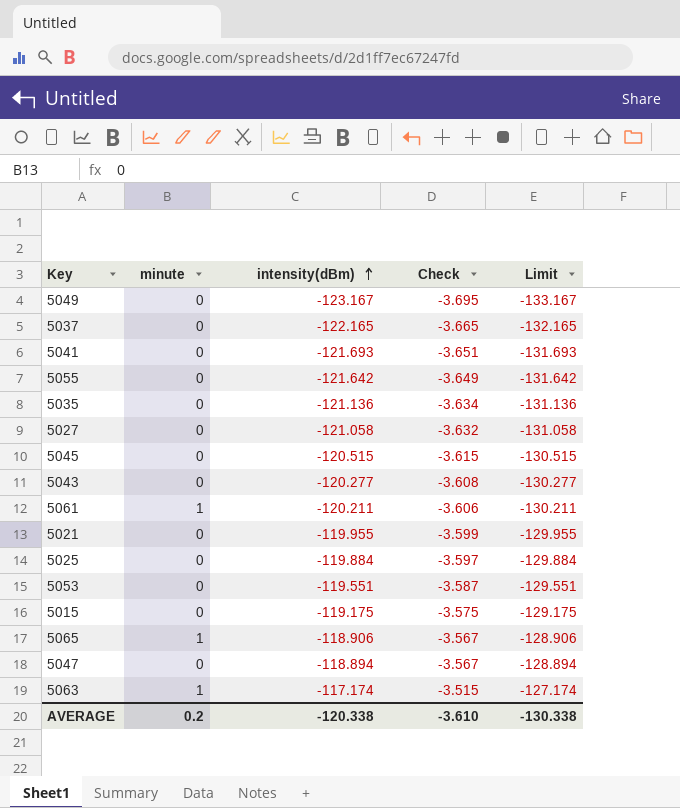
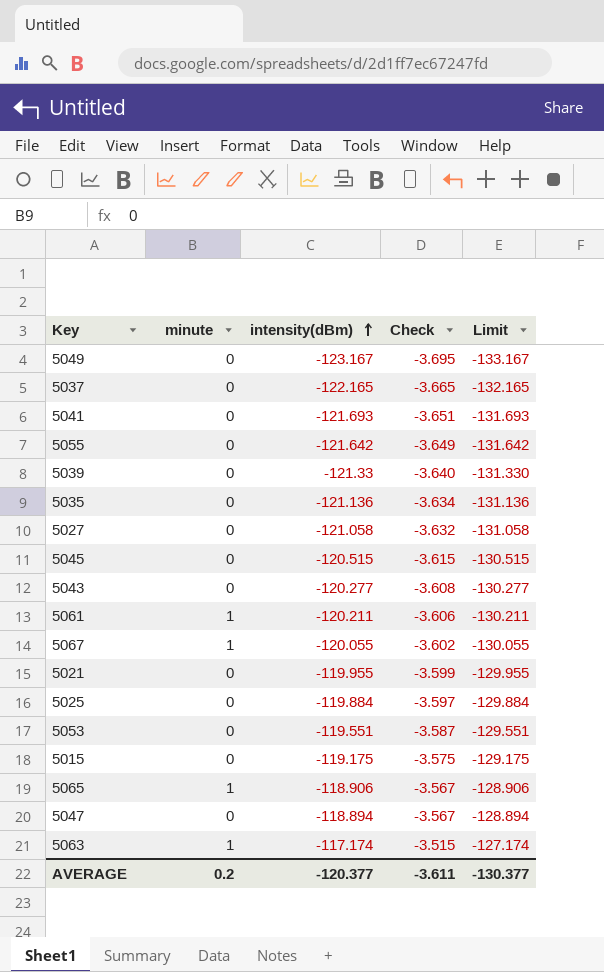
row 5039: none -> 0 | -121.33 | -3.640 | -131.330
row 5067: none -> 1 | -120.055 | -3.602 | -130.055
AVERAGE | intensity(dBm): -120.338 -> -120.377
AVERAGE | Check: -3.610 -> -3.611
AVERAGE | Limit: -130.338 -> -130.377

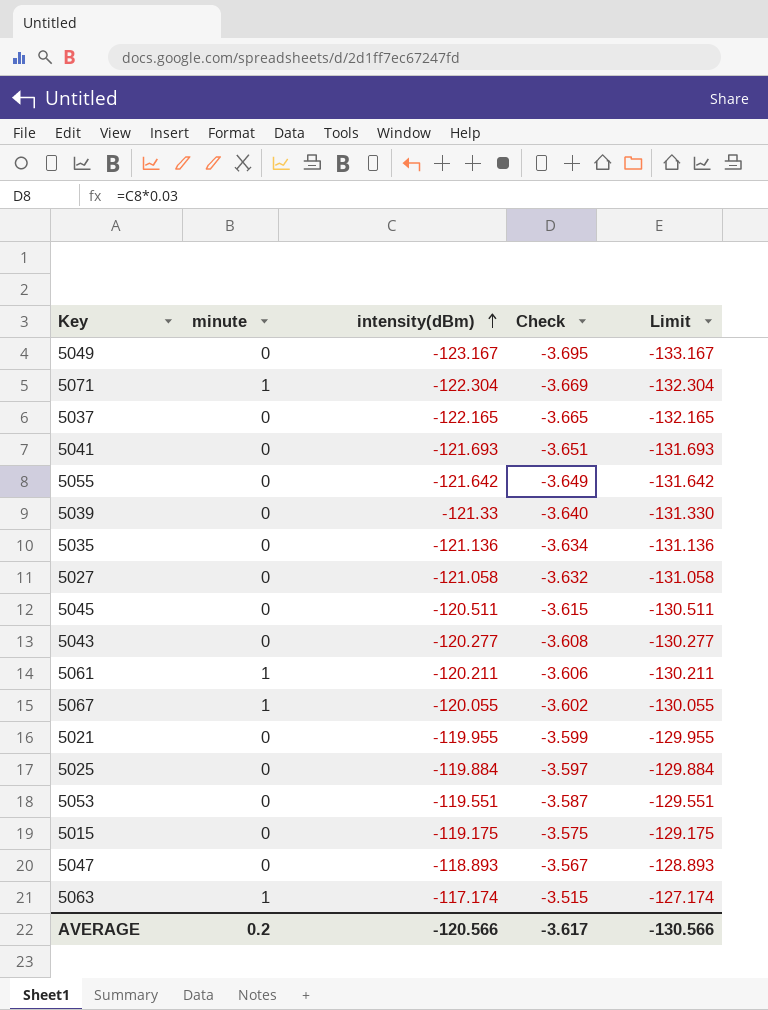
row 5065: 1 | -118.906 | -3.567 | -128.906 -> none
row 5071: none -> 1 | -122.304 | -3.669 | -132.304
5045 | intensity(dBm): -120.515 -> -120.511
5045 | Limit: -130.515 -> -130.511
5047 | intensity(dBm): -118.894 -> -118.893
5047 | Limit: -128.894 -> -128.893
AVERAGE | intensity(dBm): -120.377 -> -120.566
AVERAGE | Check: -3.611 -> -3.617
AVERAGE | Limit: -130.377 -> -130.566

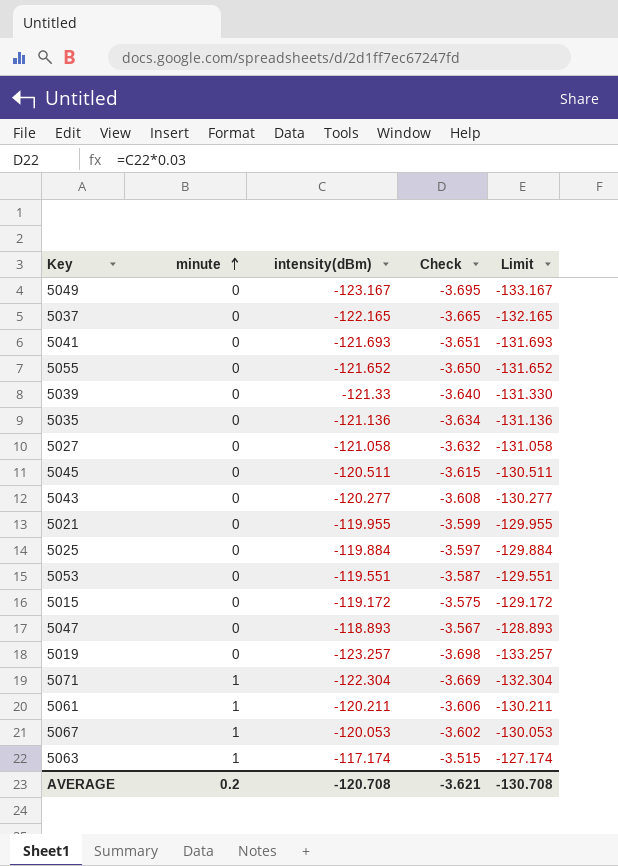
row order: intensity(dBm) ascending -> minute ascending
5055 | intensity(dBm): -121.642 -> -121.652
5055 | Check: -3.649 -> -3.650
5055 | Limit: -131.642 -> -131.652
5015 | intensity(dBm): -119.175 -> -119.172
5015 | Limit: -129.175 -> -129.172
row 5019: none -> 0 | -123.257 | -3.698 | -133.257
5067 | intensity(dBm): -120.055 -> -120.053
5067 | Limit: -130.055 -> -130.053
AVERAGE | intensity(dBm): -120.566 -> -120.708
AVERAGE | Check: -3.617 -> -3.621
AVERAGE | Limit: -130.566 -> -130.708

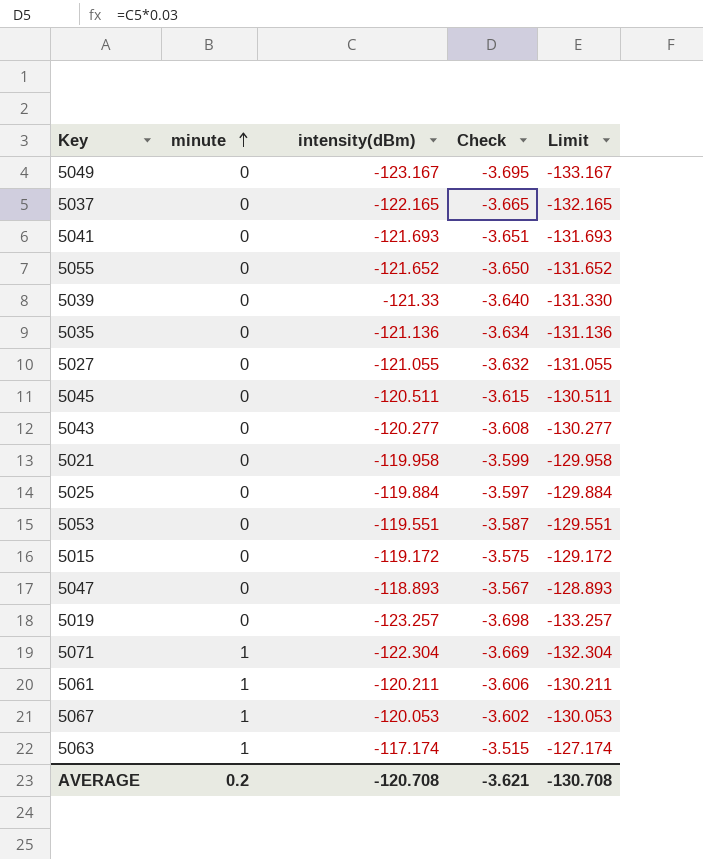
5027 | intensity(dBm): -121.058 -> -121.055
5027 | Limit: -131.058 -> -131.055
5021 | intensity(dBm): -119.955 -> -119.958
5021 | Limit: -129.955 -> -129.958

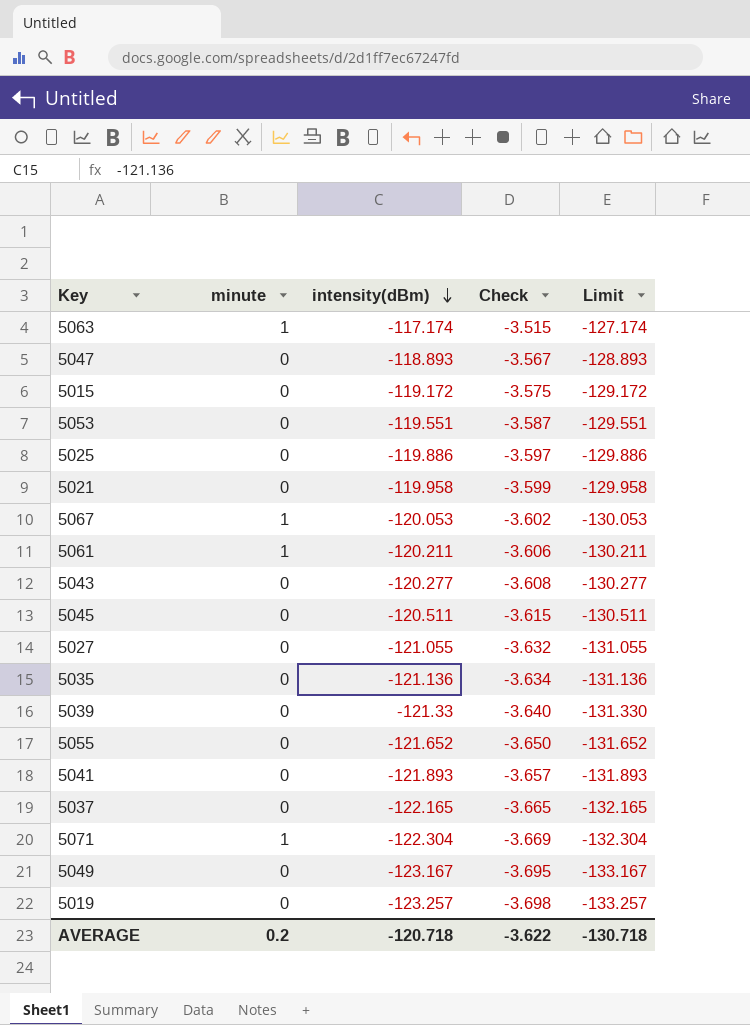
row order: minute ascending -> intensity(dBm) descending
5025 | intensity(dBm): -119.884 -> -119.886
5025 | Limit: -129.884 -> -129.886
5041 | intensity(dBm): -121.693 -> -121.893
5041 | Check: -3.651 -> -3.657
5041 | Limit: -131.693 -> -131.893
AVERAGE | intensity(dBm): -120.708 -> -120.718
AVERAGE | Check: -3.621 -> -3.622
AVERAGE | Limit: -130.708 -> -130.718

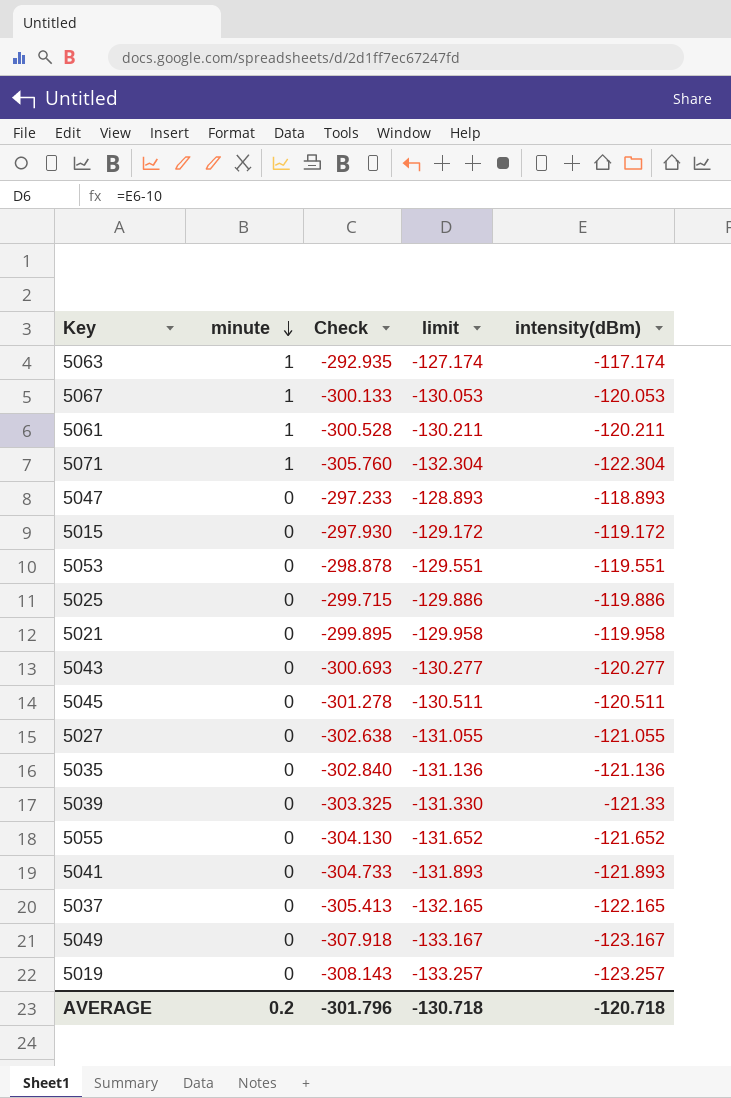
row order: intensity(dBm) descending -> minute descending
column Check | formula: [intensity(dBm)] * 0.03 -> [intensity(dBm)] * 2.5
column name: Limit -> limit
column intensity(dBm) | position: 3 -> 5
AVERAGE | Check: -3.622 -> -301.796

